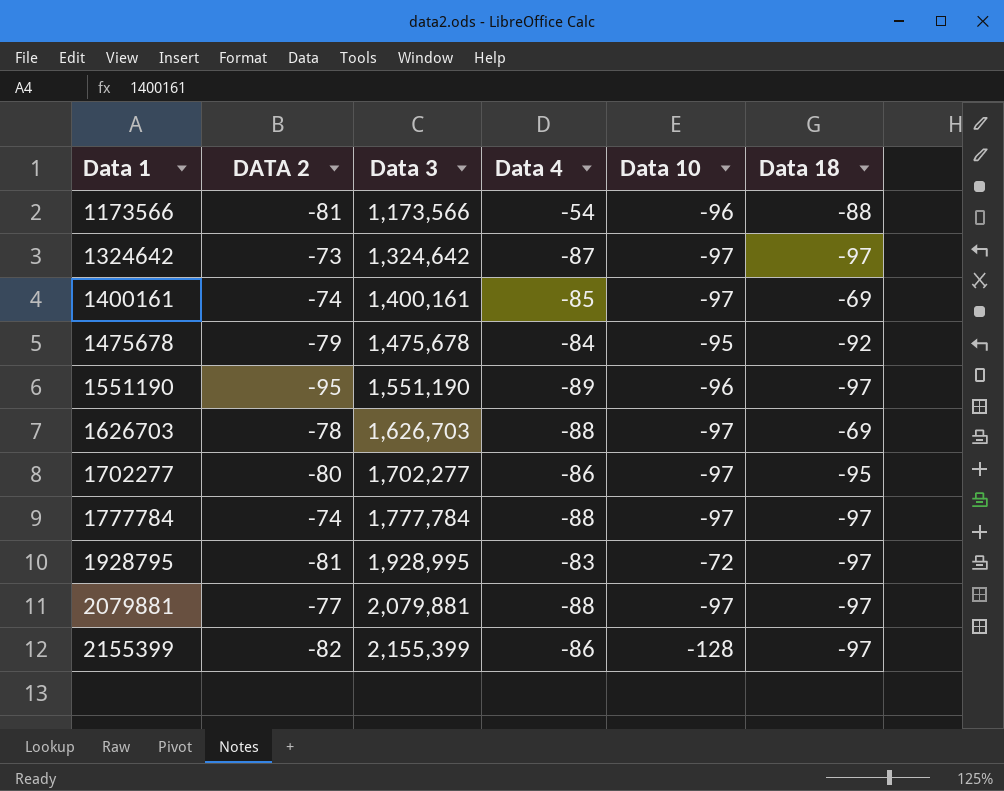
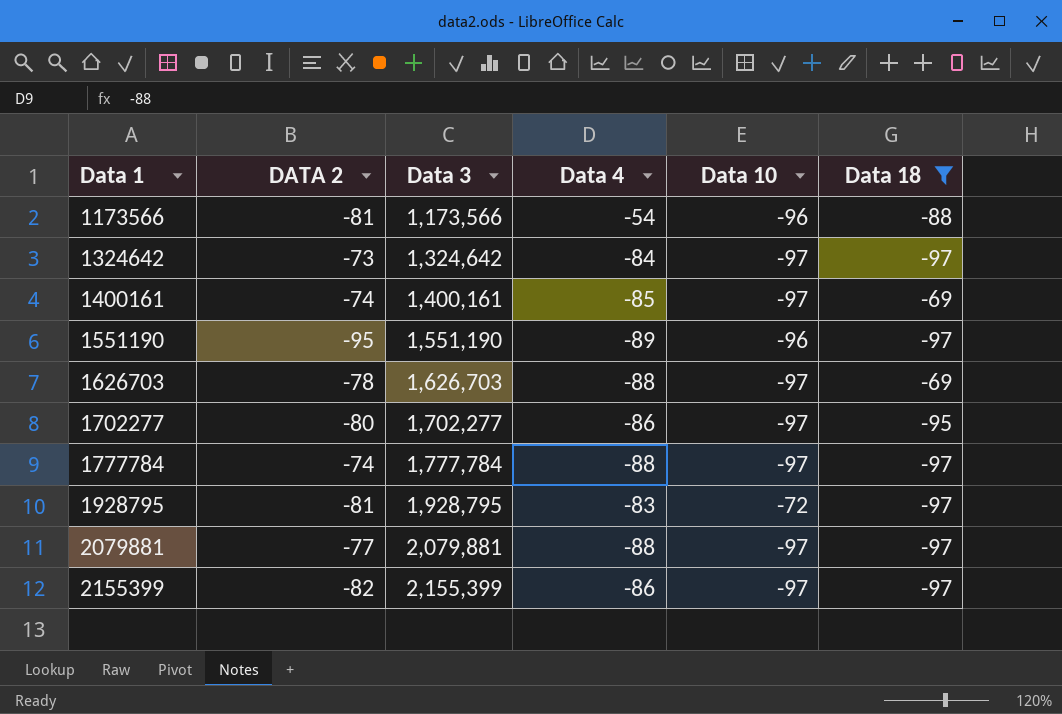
filter: none -> Data 18 != -92
1324642 | Data 4: -87 -> -84
1928795 | Data 3: 1,928,995 -> 1,928,795
2155399 | Data 10: -128 -> -97

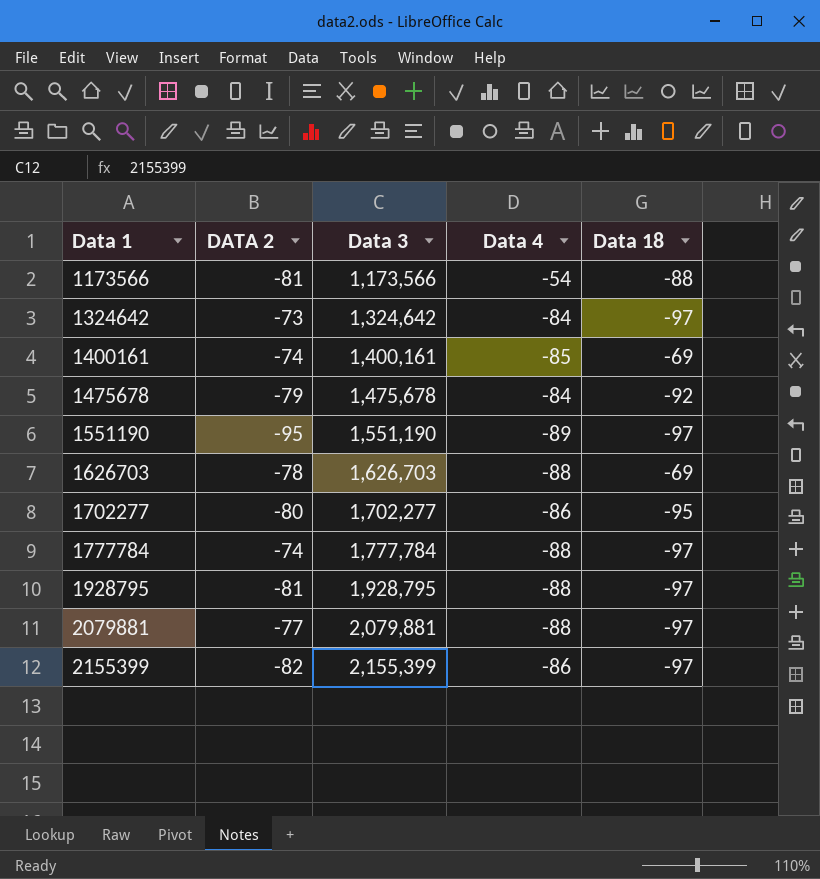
filter: Data 18 != -92 -> none
column Data 10 | position: 5 -> none
1928795 | Data 4: -83 -> -88

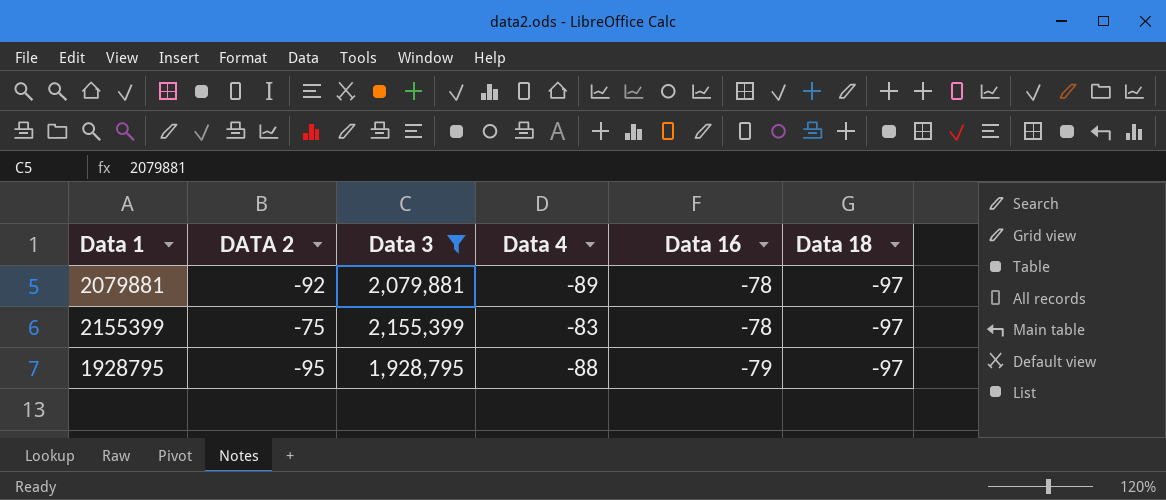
filter: none -> Data 3 >= 1,928,795
row order: Data 1 ascending -> Data 16 descending
column Data 16 | position: none -> 5
2079881 | DATA 2: -77 -> -92
2079881 | Data 4: -88 -> -89
2155399 | DATA 2: -82 -> -75
2155399 | Data 4: -86 -> -83
1928795 | DATA 2: -81 -> -95

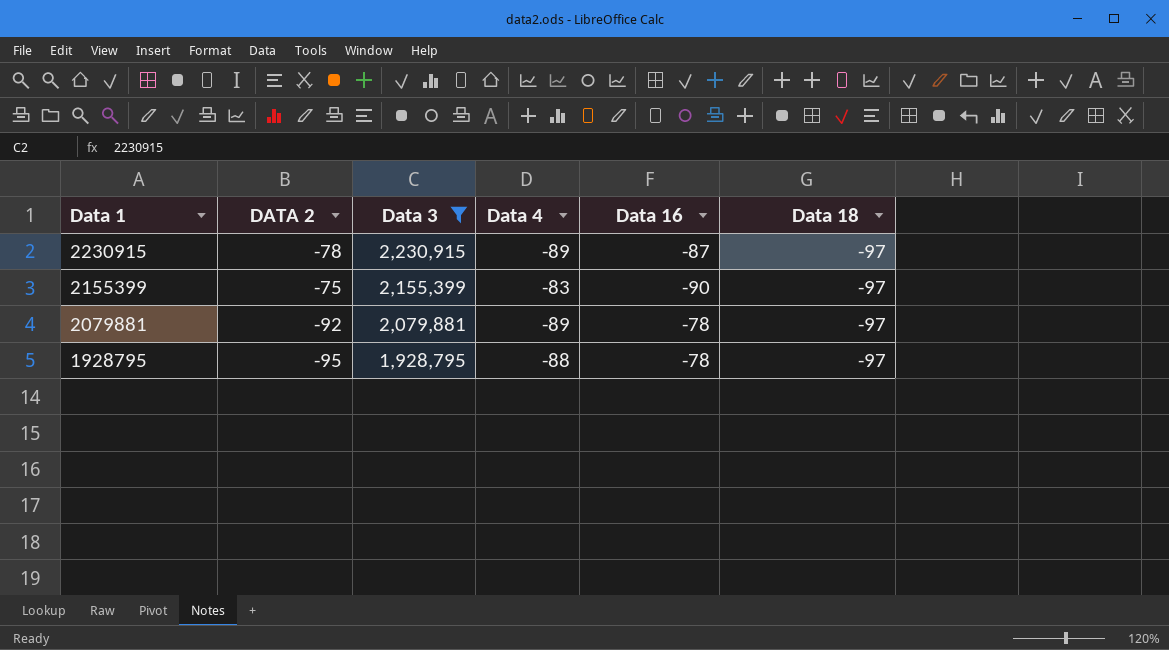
row order: Data 16 descending -> Data 1 descending
row 2230915: none -> -78 | 2,230,915 | -89 | -87 | -97
2155399 | Data 16: -78 -> -90
1928795 | Data 16: -79 -> -78

